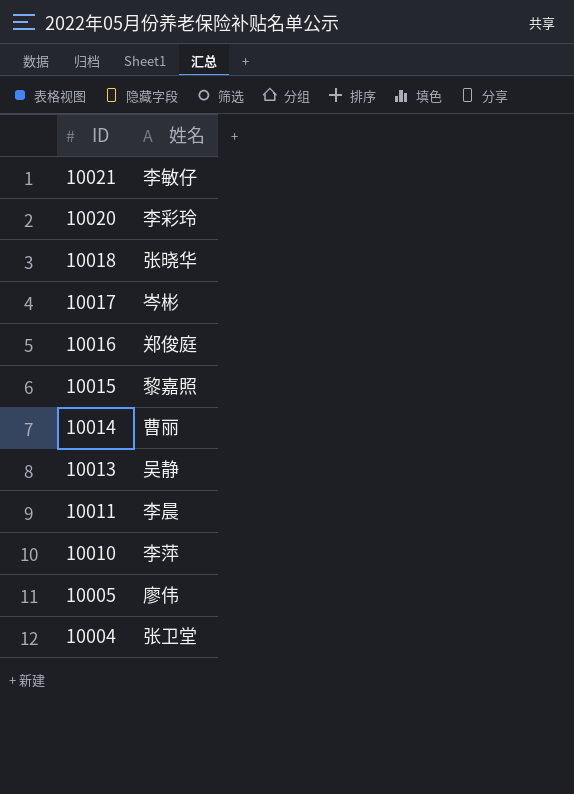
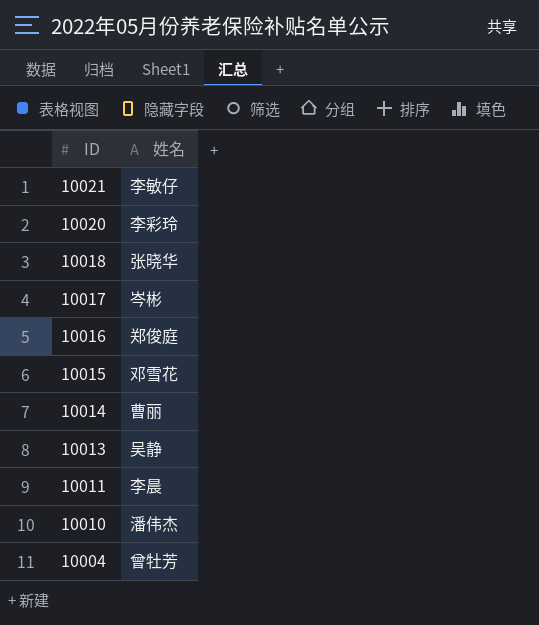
row 10005: 廖伟 -> none
10015 | 姓名: 黎嘉照 -> 邓雪花
10010 | 姓名: 李萍 -> 潘伟杰
10004 | 姓名: 张卫堂 -> 曾牡芳

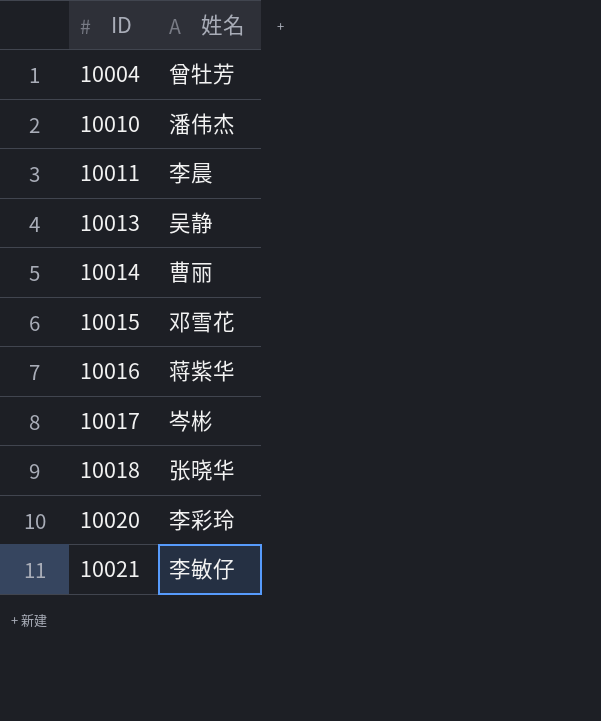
row order: ID descending -> ID ascending
10016 | 姓名: 郑俊庭 -> 蒋紫华

